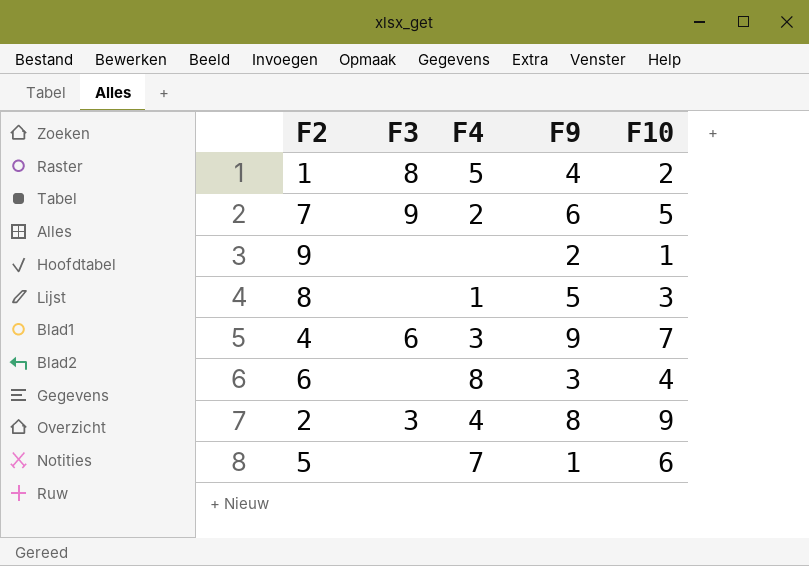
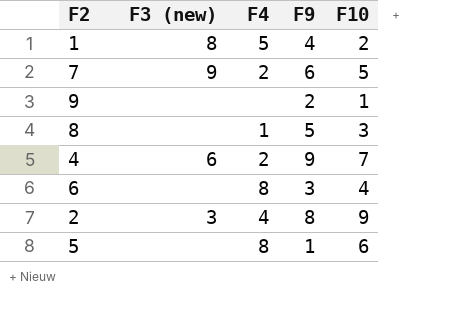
column name: F3 -> F3 (new)
4 | F4: 3 -> 2
5 | F4: 7 -> 8

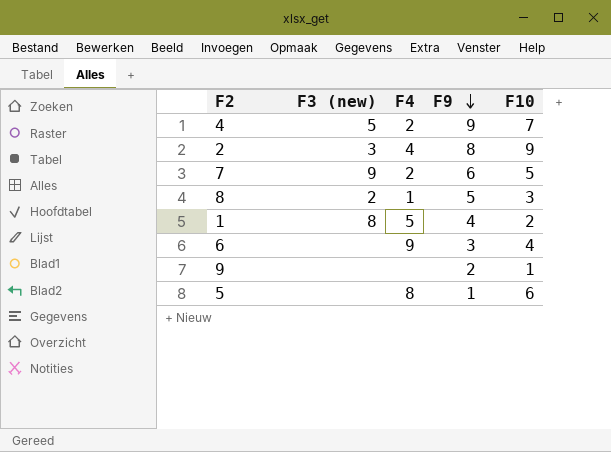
row order: none -> F9 descending
4 | F3 (new): 6 -> 5
8 | F3 (new): none -> 2
6 | F4: 8 -> 9

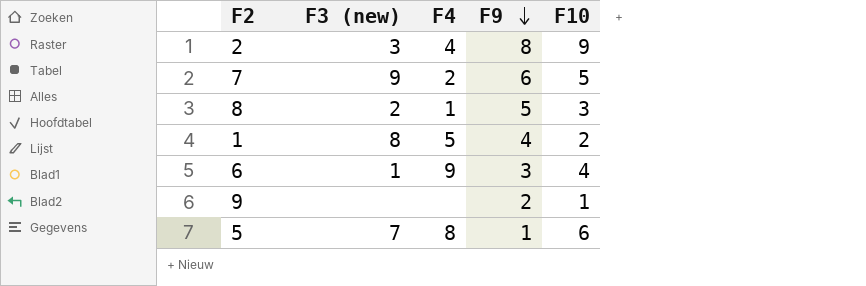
row 4: 5 | 2 | 9 | 7 -> none
6 | F3 (new): none -> 1
5 | F3 (new): none -> 7

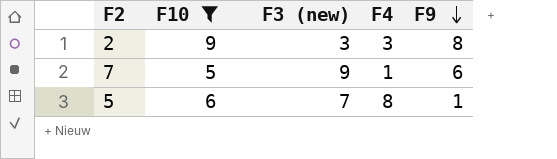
filter: none -> F10 >= 5
column F10 | position: 5 -> 2
2 | F4: 4 -> 3
7 | F4: 2 -> 1

